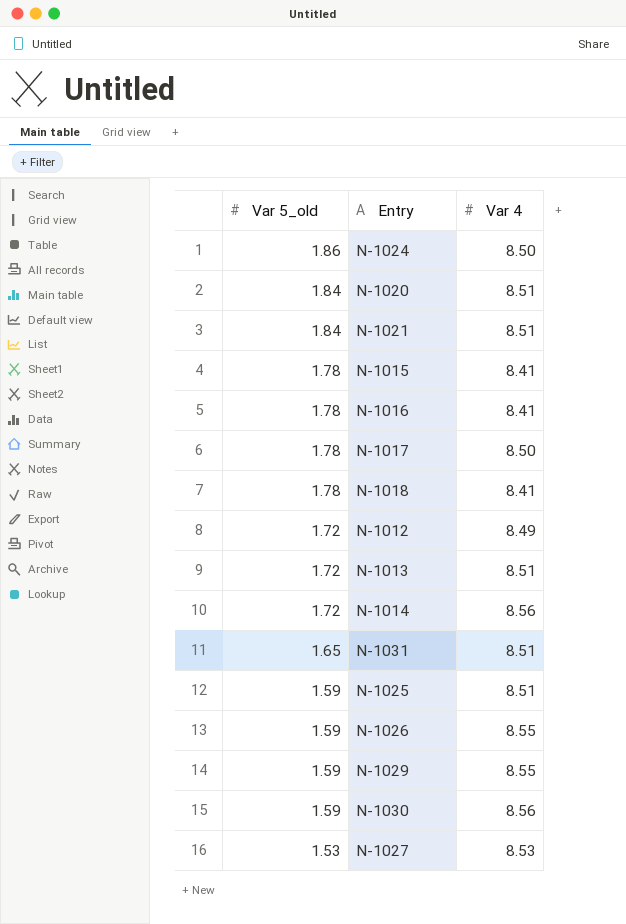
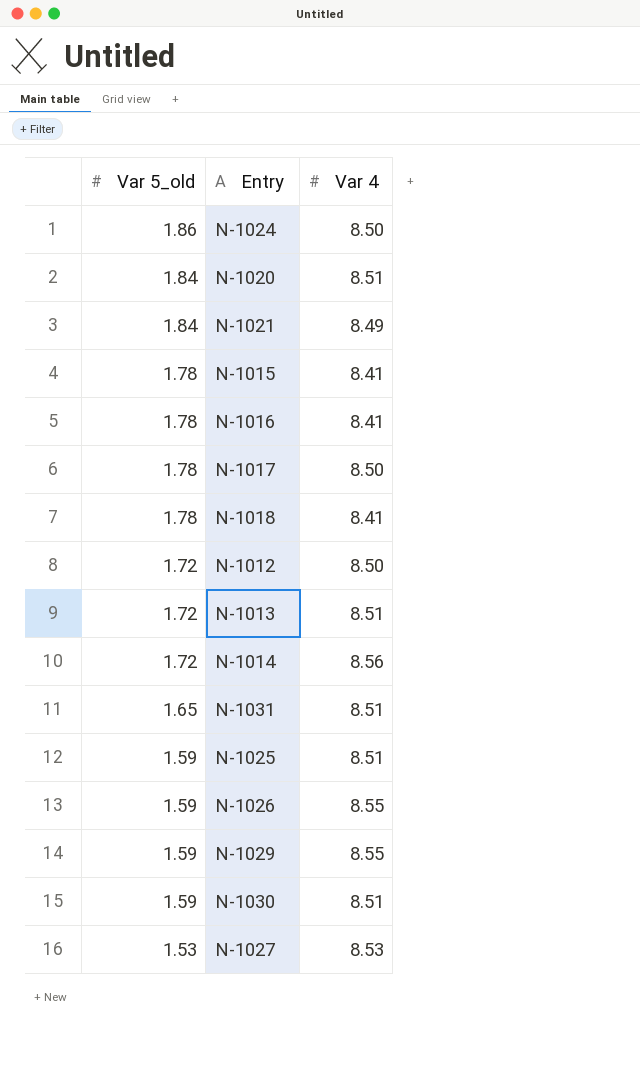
N-1021 | Var 4: 8.51 -> 8.49
N-1012 | Var 4: 8.49 -> 8.50
N-1030 | Var 4: 8.56 -> 8.51

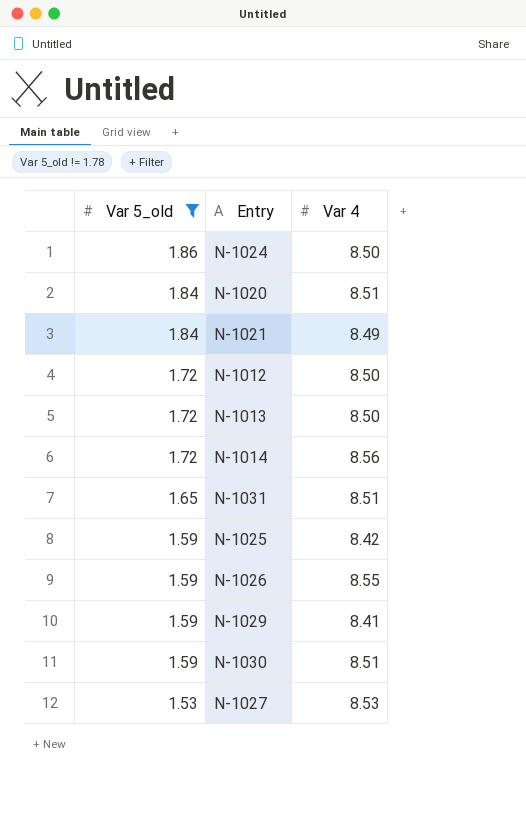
filter: none -> Var 5_old != 1.78
N-1013 | Var 4: 8.51 -> 8.50
N-1025 | Var 4: 8.51 -> 8.42
N-1029 | Var 4: 8.55 -> 8.41

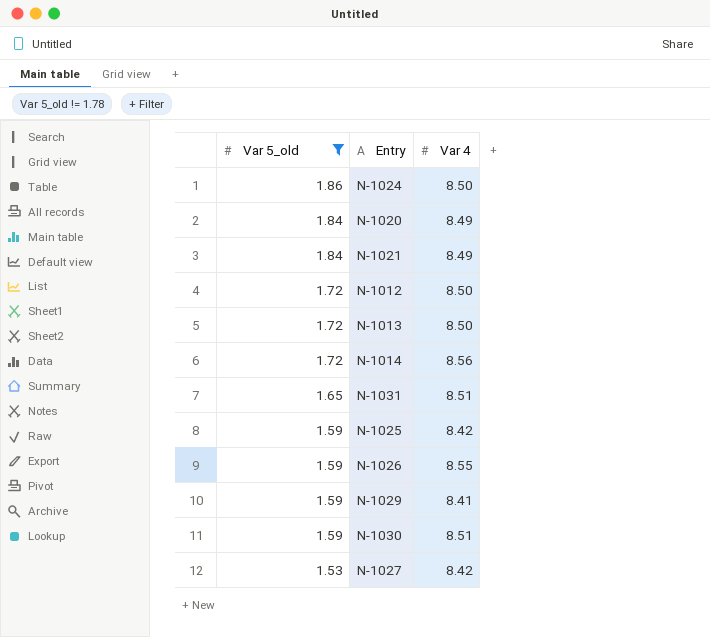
N-1020 | Var 4: 8.51 -> 8.49
N-1027 | Var 4: 8.53 -> 8.42

